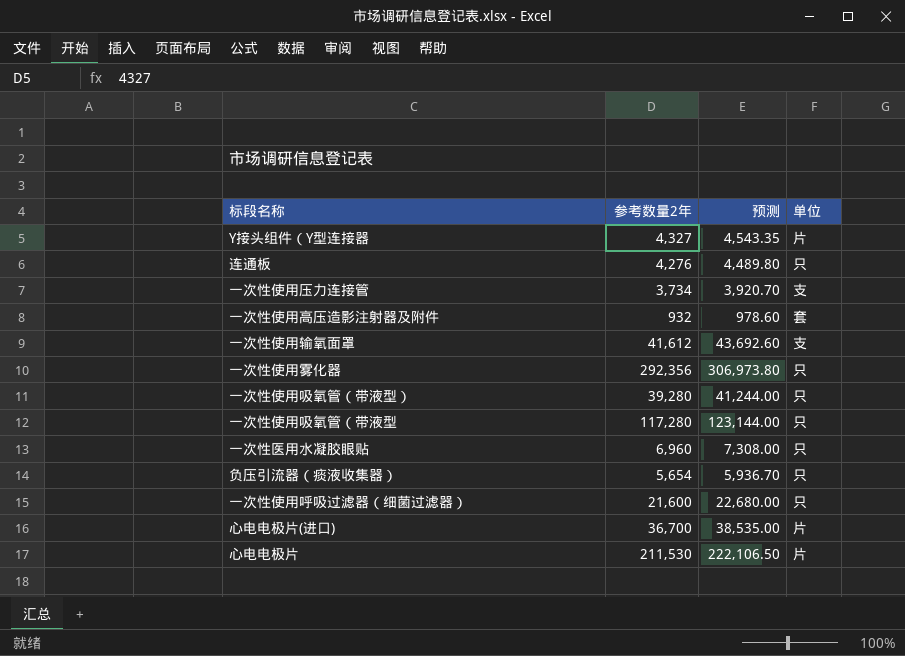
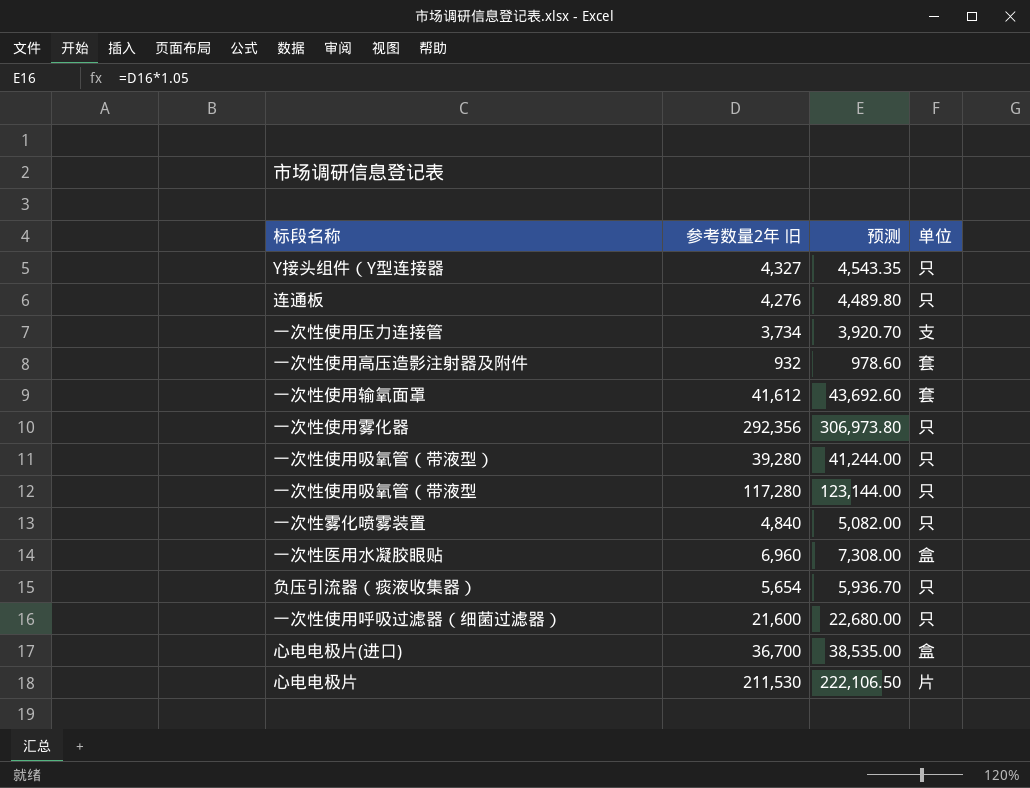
column name: 参考数量2年 -> 参考数量2年 旧
Y接头组件（Y型连接器 | 单位: 片 -> 只
一次性使用输氧面罩 | 单位: 支 -> 套
row 一次性雾化喷雾装置: none -> 4,840 | 5,082.00 | 只
一次性医用水凝胶眼贴 | 单位: 只 -> 盒
心电电极片(进口) | 单位: 片 -> 盒

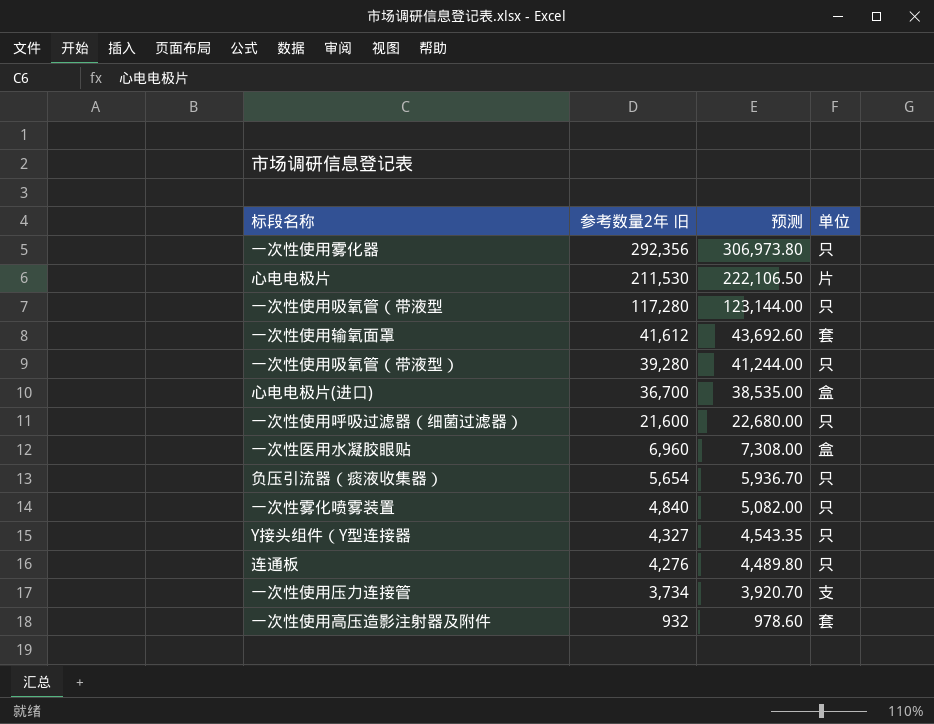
row order: none -> 参考数量2年 旧 descending

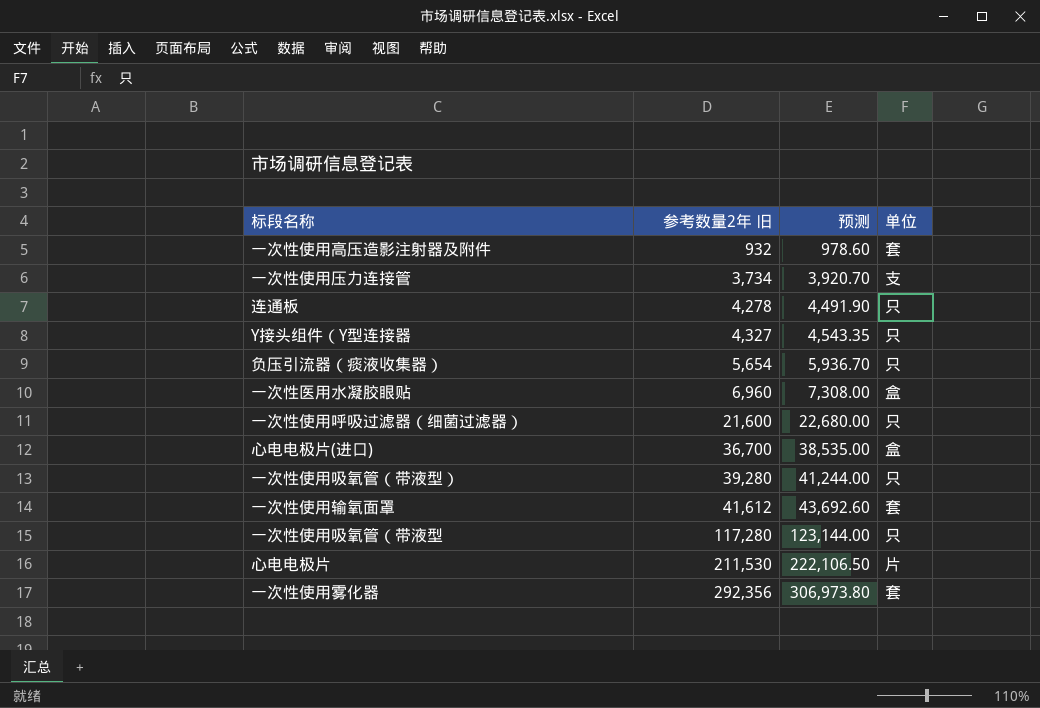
row order: 参考数量2年 旧 descending -> 参考数量2年 旧 ascending
row 一次性雾化喷雾装置: 4,840 | 5,082.00 | 只 -> none
连通板 | 参考数量2年 旧: 4,276 -> 4,278
连通板 | 预测: 4,489.80 -> 4,491.90
一次性使用雾化器 | 单位: 只 -> 套

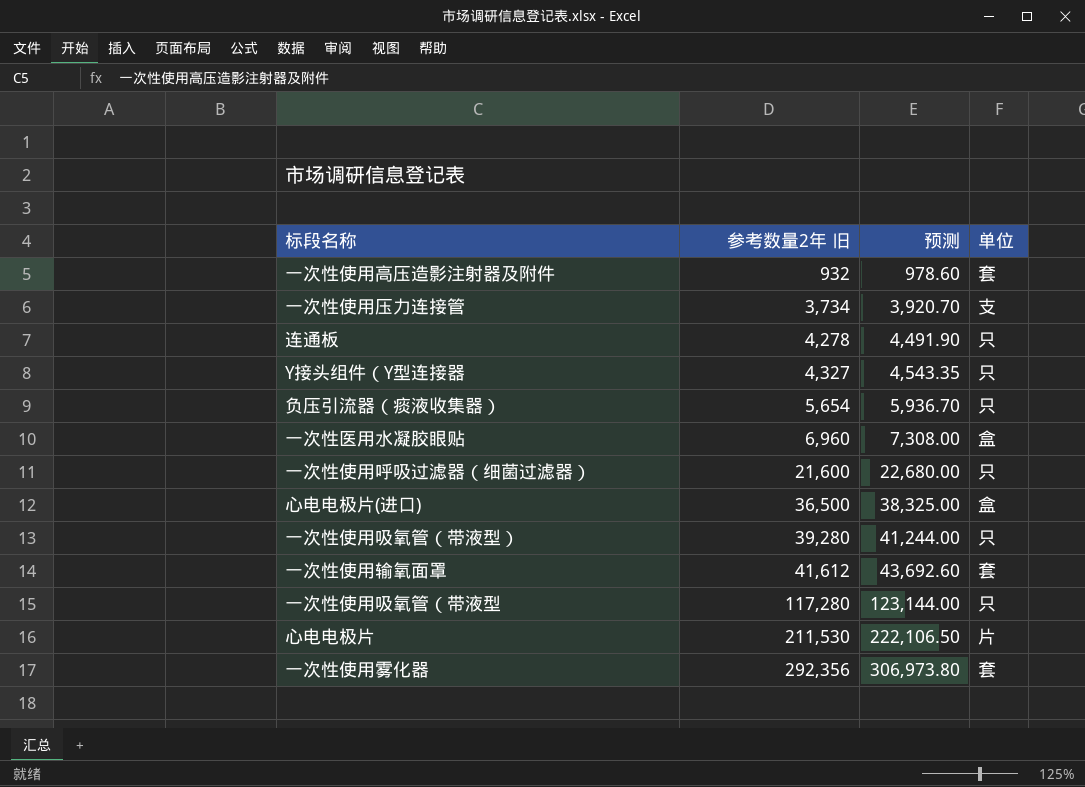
心电电极片(进口) | 参考数量2年 旧: 36,700 -> 36,500
心电电极片(进口) | 预测: 38,535.00 -> 38,325.00

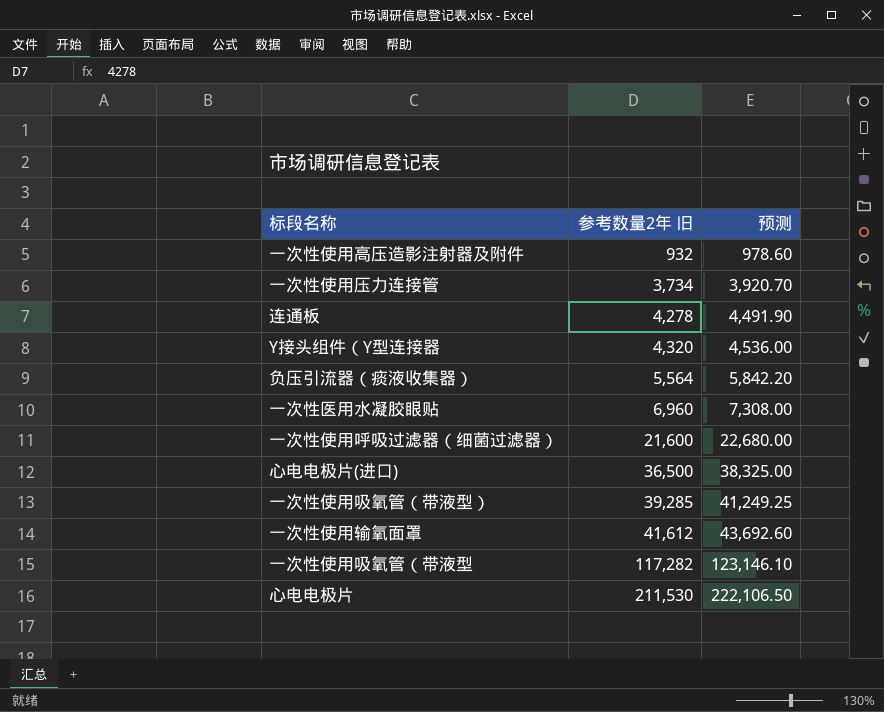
column 单位 | position: 4 -> none
row 一次性使用雾化器: 292,356 | 306,973.80 | 套 -> none
Y接头组件（Y型连接器 | 参考数量2年 旧: 4,327 -> 4,320
Y接头组件（Y型连接器 | 预测: 4,543.35 -> 4,536.00
负压引流器（痰液收集器） | 参考数量2年 旧: 5,654 -> 5,564
负压引流器（痰液收集器） | 预测: 5,936.70 -> 5,842.20
一次性使用吸氧管（带液型） | 参考数量2年 旧: 39,280 -> 39,285
一次性使用吸氧管（带液型） | 预测: 41,244.00 -> 41,249.25
一次性使用吸氧管（带液型 | 参考数量2年 旧: 117,280 -> 117,282
一次性使用吸氧管（带液型 | 预测: 123,144.00 -> 123,146.10

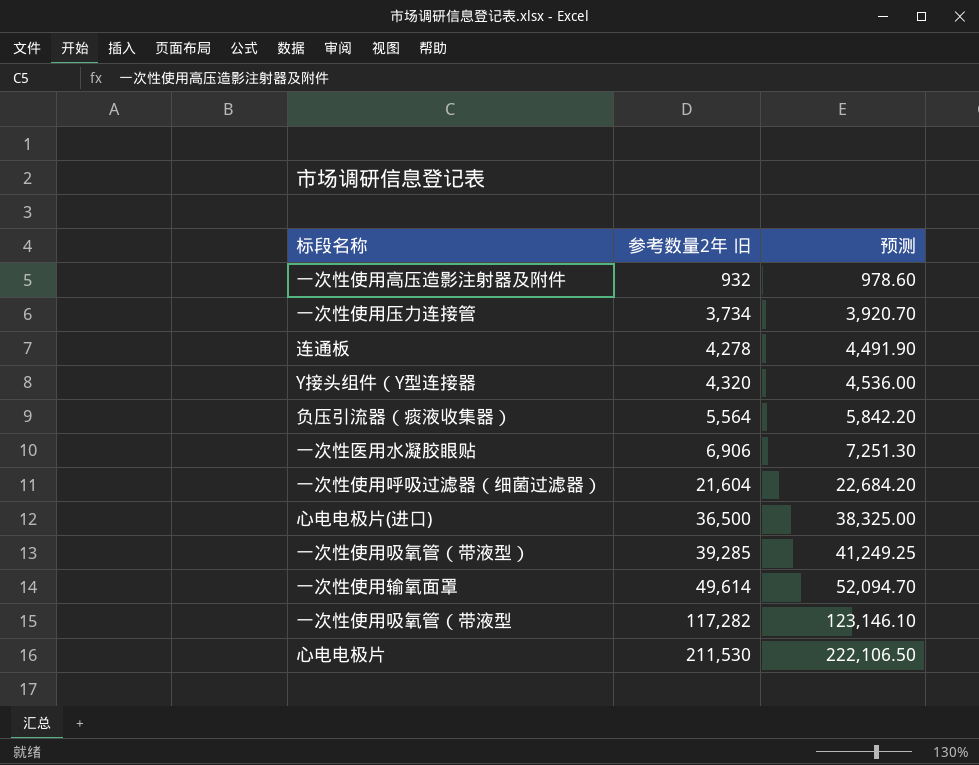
一次性医用水凝胶眼贴 | 参考数量2年 旧: 6,960 -> 6,906
一次性医用水凝胶眼贴 | 预测: 7,308.00 -> 7,251.30
一次性使用呼吸过滤器（细菌过滤器） | 参考数量2年 旧: 21,600 -> 21,604
一次性使用呼吸过滤器（细菌过滤器） | 预测: 22,680.00 -> 22,684.20
一次性使用输氧面罩 | 参考数量2年 旧: 41,612 -> 49,614
一次性使用输氧面罩 | 预测: 43,692.60 -> 52,094.70

